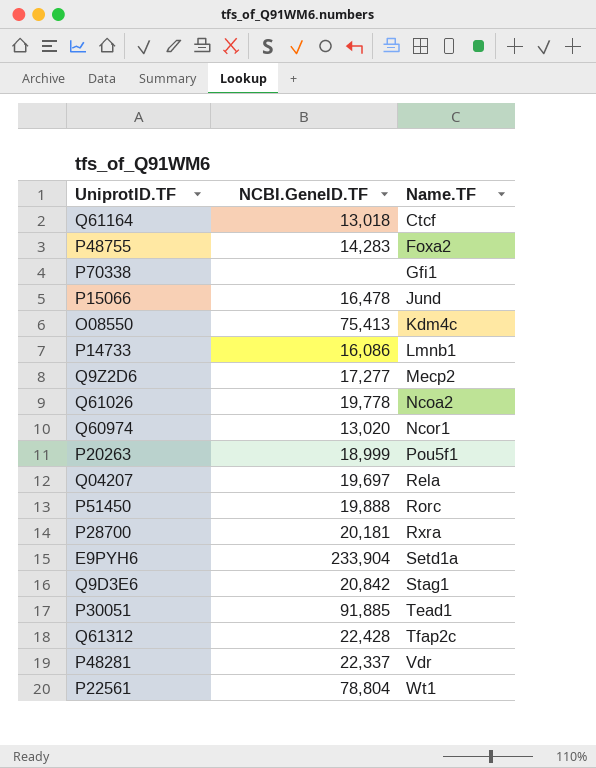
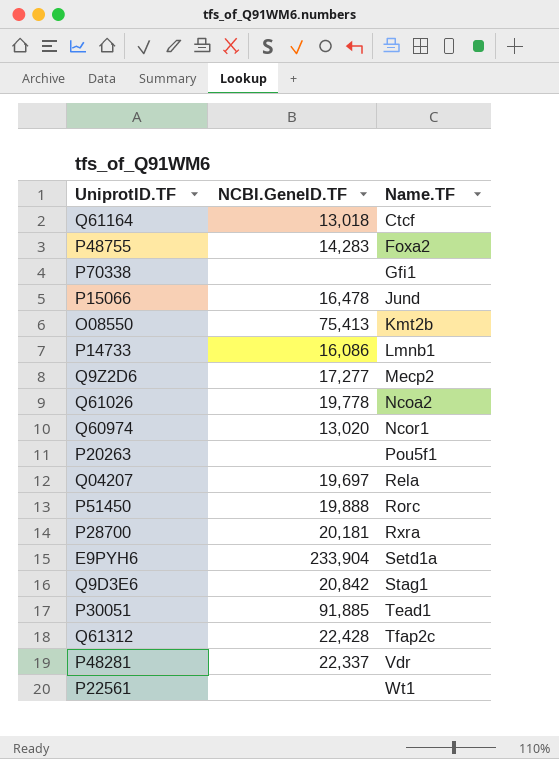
O08550 | Name.TF: Kdm4c -> Kmt2b
P20263 | NCBI.GeneID.TF: 18,999 -> none
P22561 | NCBI.GeneID.TF: 78,804 -> none

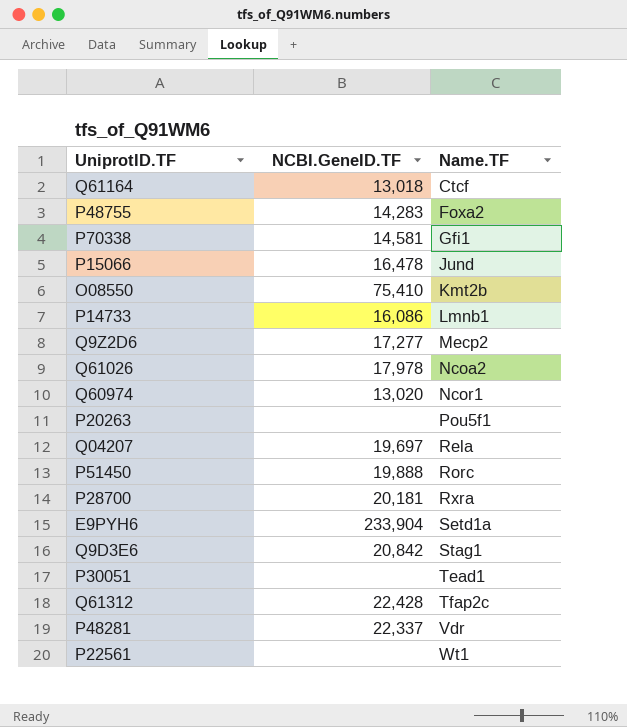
P70338 | NCBI.GeneID.TF: none -> 14,581
O08550 | NCBI.GeneID.TF: 75,413 -> 75,410
Q61026 | NCBI.GeneID.TF: 19,778 -> 17,978
P30051 | NCBI.GeneID.TF: 91,885 -> none

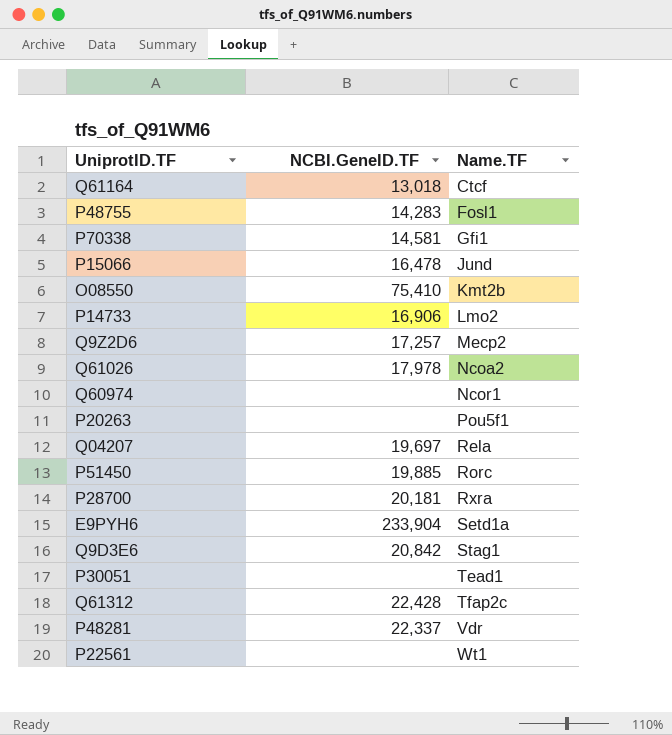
P48755 | Name.TF: Foxa2 -> Fosl1
P14733 | NCBI.GeneID.TF: 16,086 -> 16,906
P14733 | Name.TF: Lmnb1 -> Lmo2
Q9Z2D6 | NCBI.GeneID.TF: 17,277 -> 17,257
Q60974 | NCBI.GeneID.TF: 13,020 -> none
P51450 | NCBI.GeneID.TF: 19,888 -> 19,885

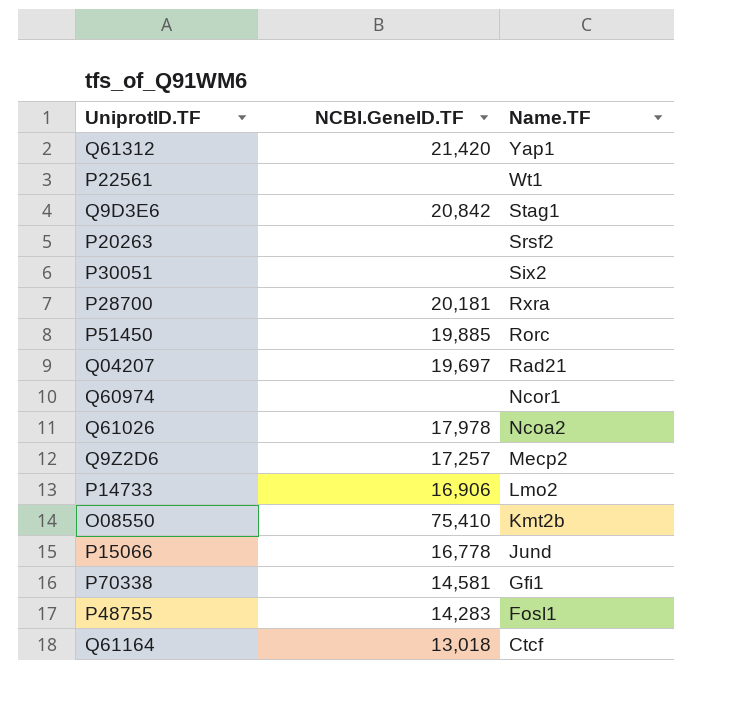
row order: Name.TF ascending -> Name.TF descending
row E9PYH6: 233,904 | Setd1a -> none
row P48281: 22,337 | Vdr -> none
Q61312 | NCBI.GeneID.TF: 22,428 -> 21,420
Q61312 | Name.TF: Tfap2c -> Yap1
P20263 | Name.TF: Pou5f1 -> Srsf2
P30051 | Name.TF: Tead1 -> Six2
Q04207 | Name.TF: Rela -> Rad21
P15066 | NCBI.GeneID.TF: 16,478 -> 16,778

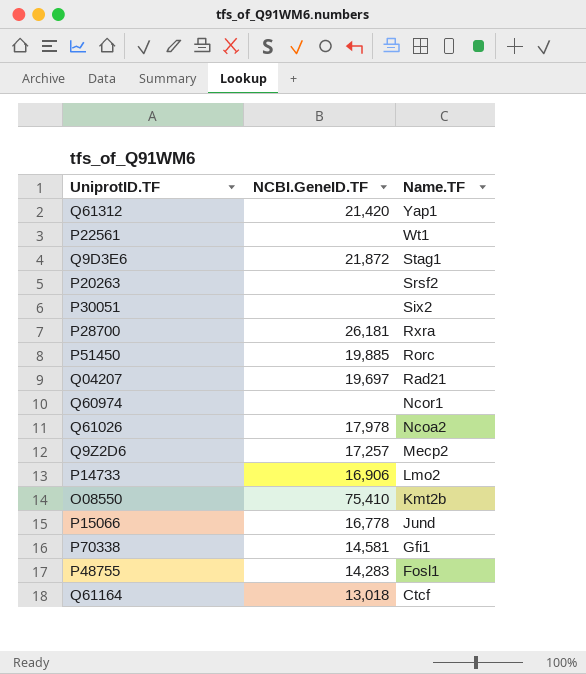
Q9D3E6 | NCBI.GeneID.TF: 20,842 -> 21,872
P28700 | NCBI.GeneID.TF: 20,181 -> 26,181

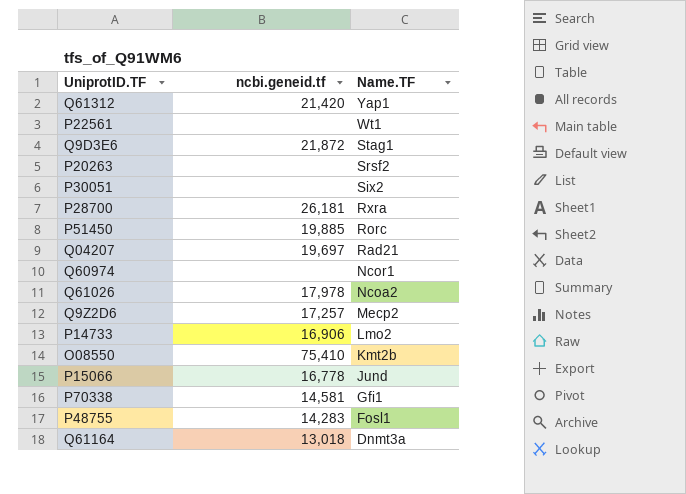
column name: NCBI.GeneID.TF -> ncbi.geneid.tf
Q61164 | Name.TF: Ctcf -> Dnmt3a

